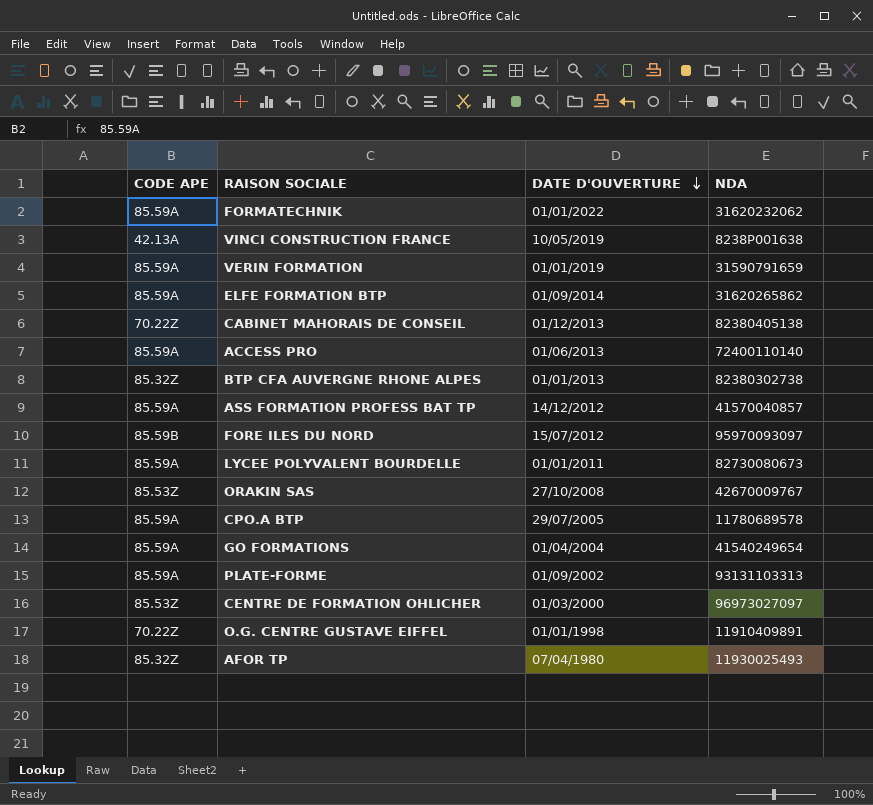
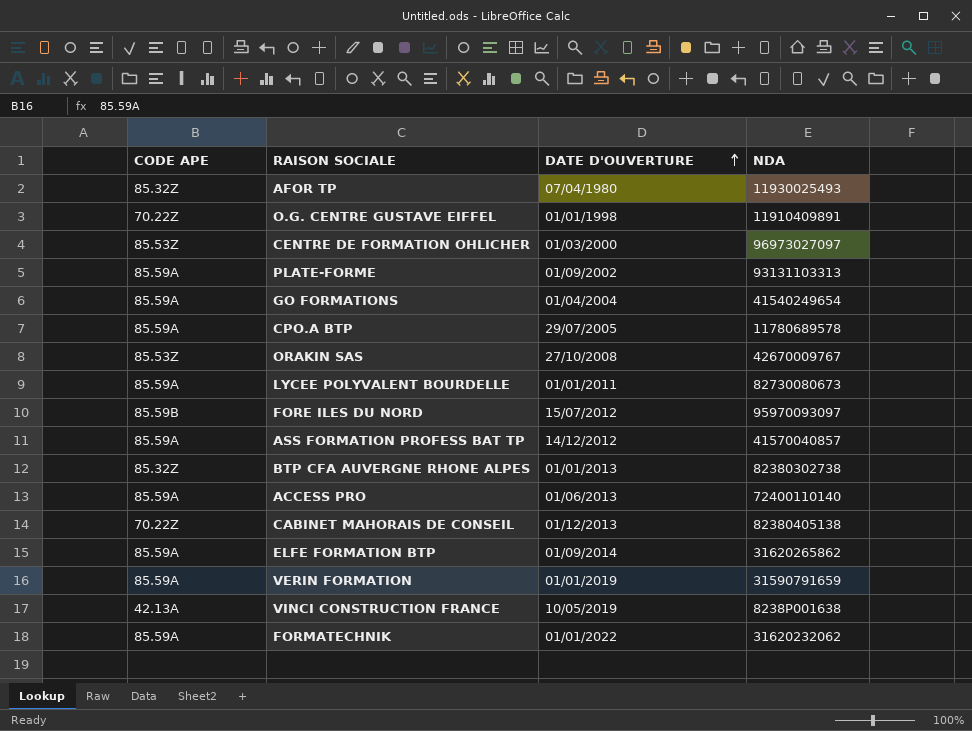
row order: DATE D'OUVERTURE descending -> DATE D'OUVERTURE ascending

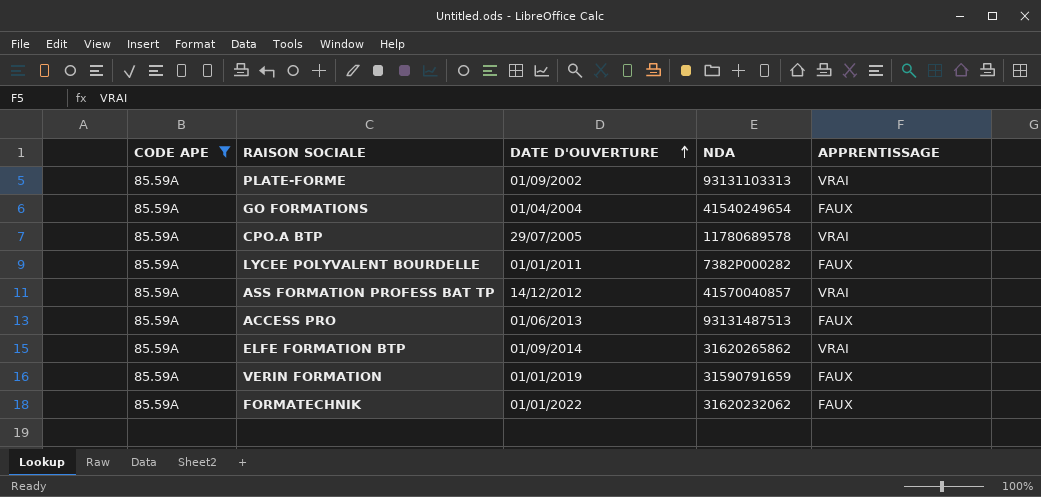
filter: none -> CODE APE = 85.59A
column APPRENTISSAGE | position: none -> 5
LYCEE POLYVALENT BOURDELLE | NDA: 82730080673 -> 7382P000282
ACCESS PRO | NDA: 72400110140 -> 93131487513

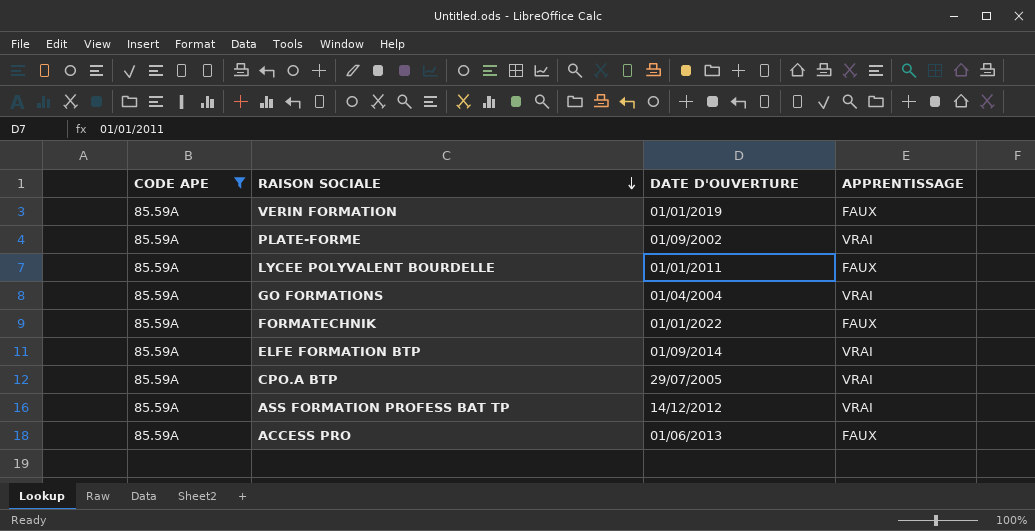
row order: DATE D'OUVERTURE ascending -> RAISON SOCIALE descending
column NDA | position: 4 -> none
GO FORMATIONS | APPRENTISSAGE: FAUX -> VRAI

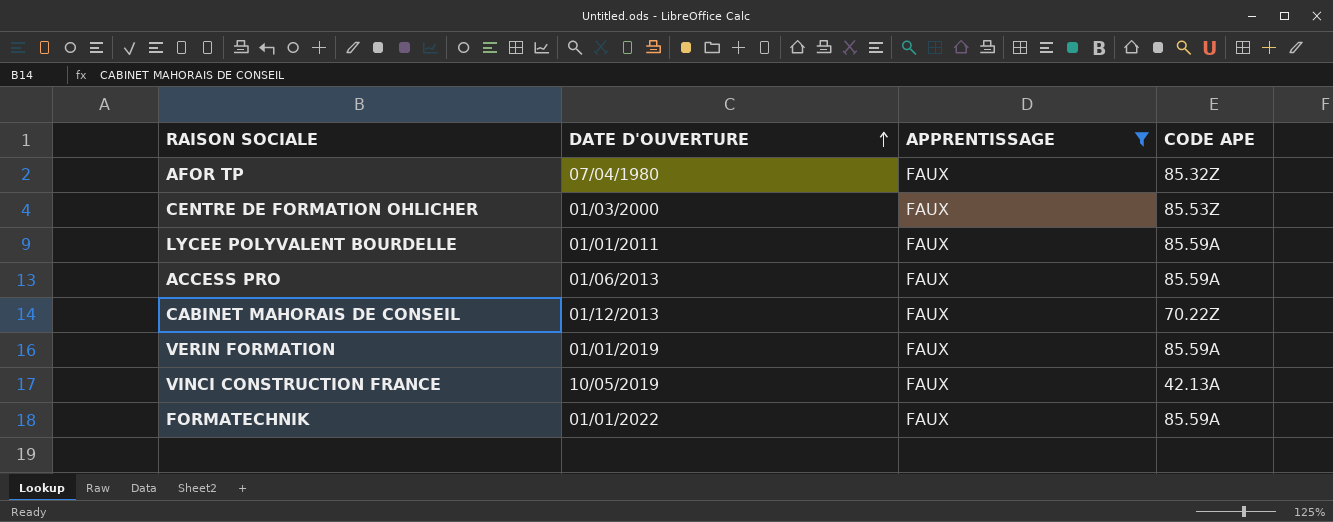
filter: CODE APE = 85.59A -> APPRENTISSAGE = FAUX
row order: RAISON SOCIALE descending -> DATE D'OUVERTURE ascending
column CODE APE | position: 1 -> 4

